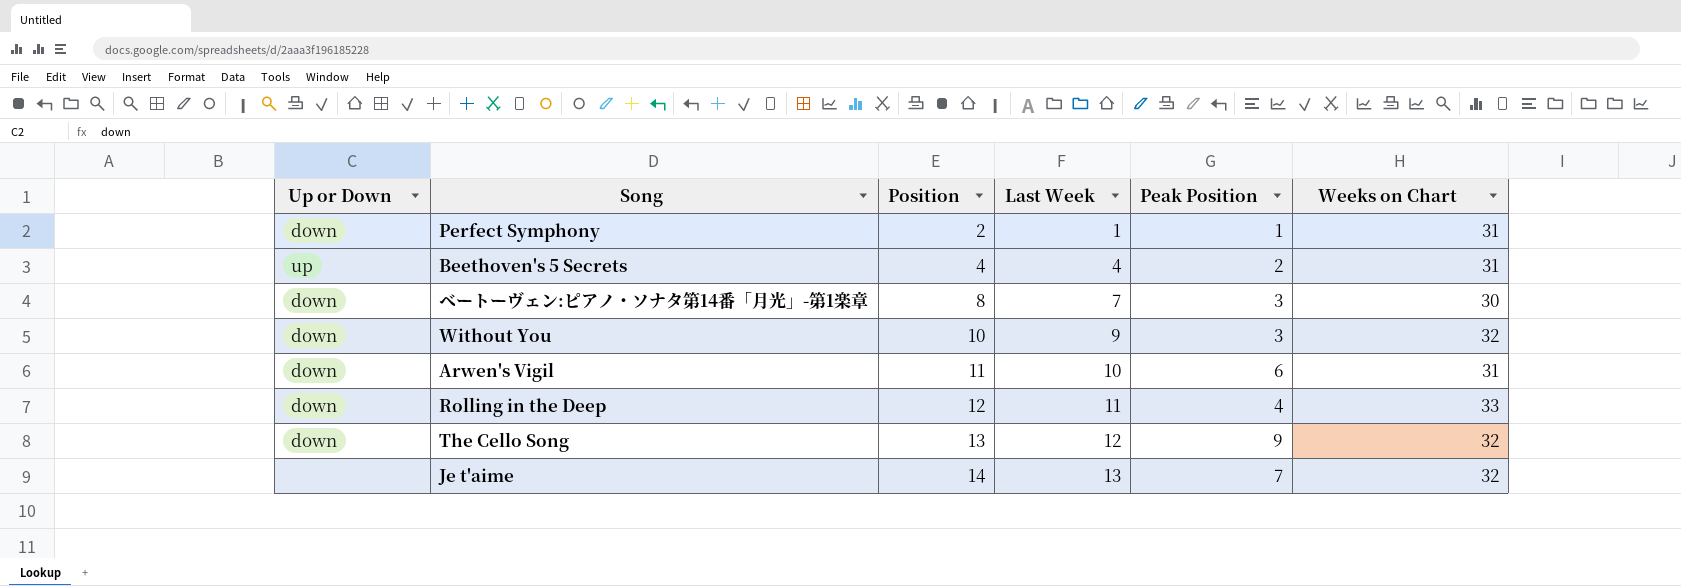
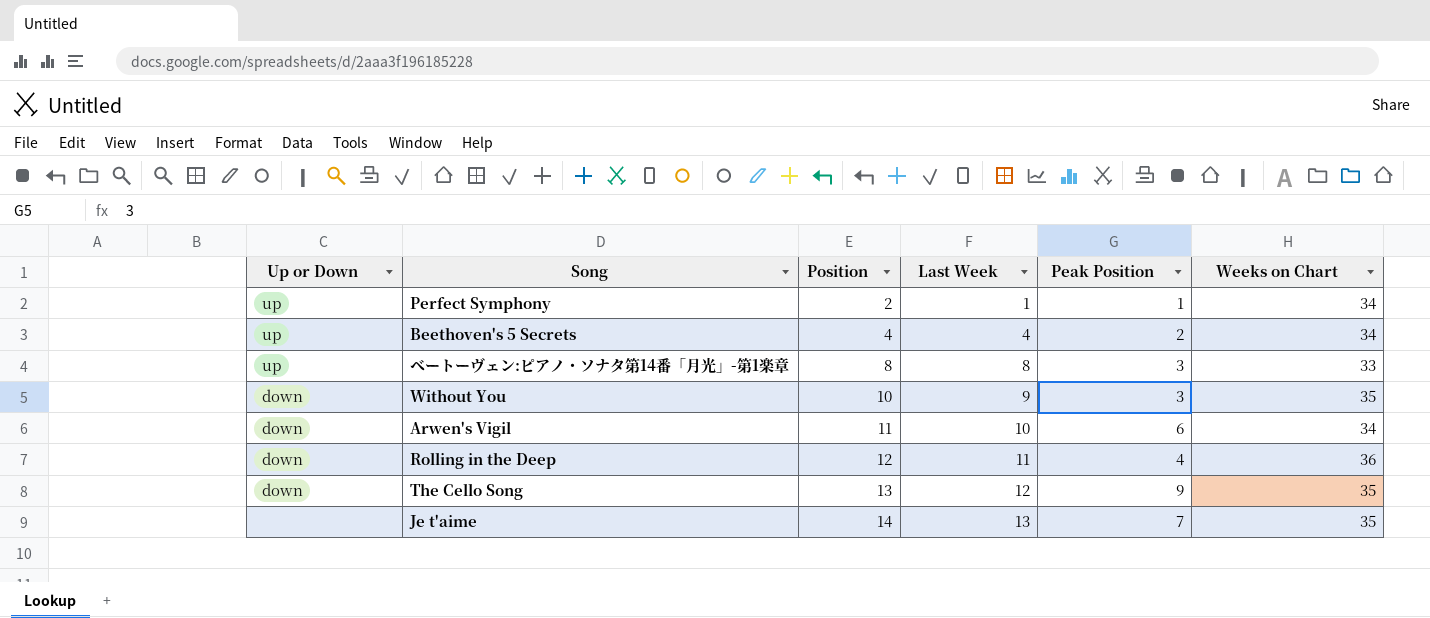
Perfect Symphony | Up or Down: down -> up
Perfect Symphony | Weeks on Chart: 31 -> 34
Beethoven's 5 Secrets | Weeks on Chart: 31 -> 34
ベートーヴェン:ピアノ・ソナタ第14番「月光」-第1楽章 | Up or Down: down -> up
ベートーヴェン:ピアノ・ソナタ第14番「月光」-第1楽章 | Last Week: 7 -> 8
ベートーヴェン:ピアノ・ソナタ第14番「月光」-第1楽章 | Weeks on Chart: 30 -> 33
Without You | Weeks on Chart: 32 -> 35
Arwen's Vigil | Weeks on Chart: 31 -> 34
Rolling in the Deep | Weeks on Chart: 33 -> 36
The Cello Song | Weeks on Chart: 32 -> 35
Je t'aime | Weeks on Chart: 32 -> 35

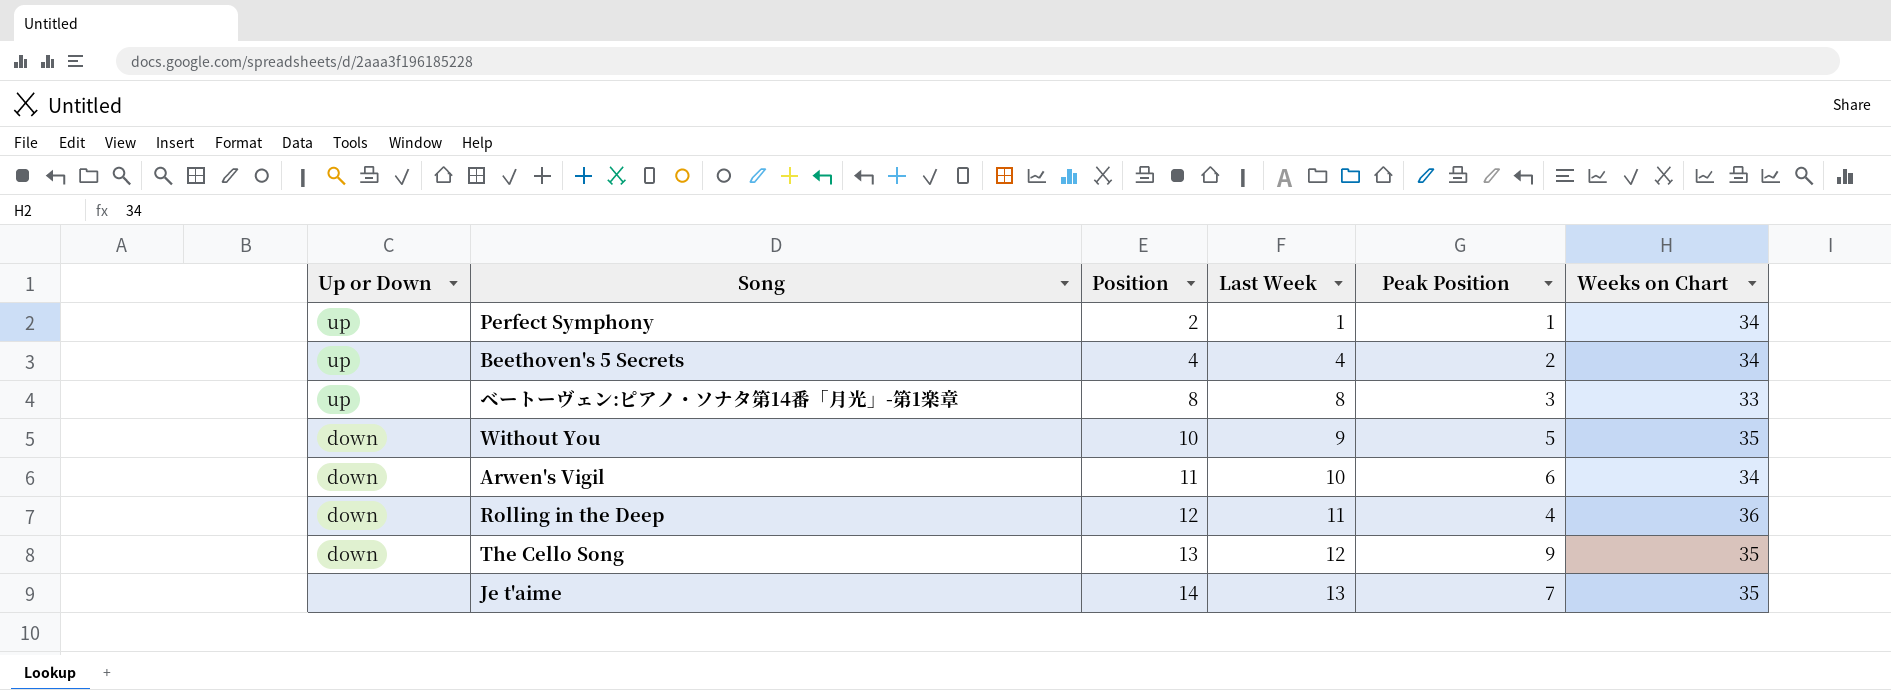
Without You | Peak Position: 3 -> 5

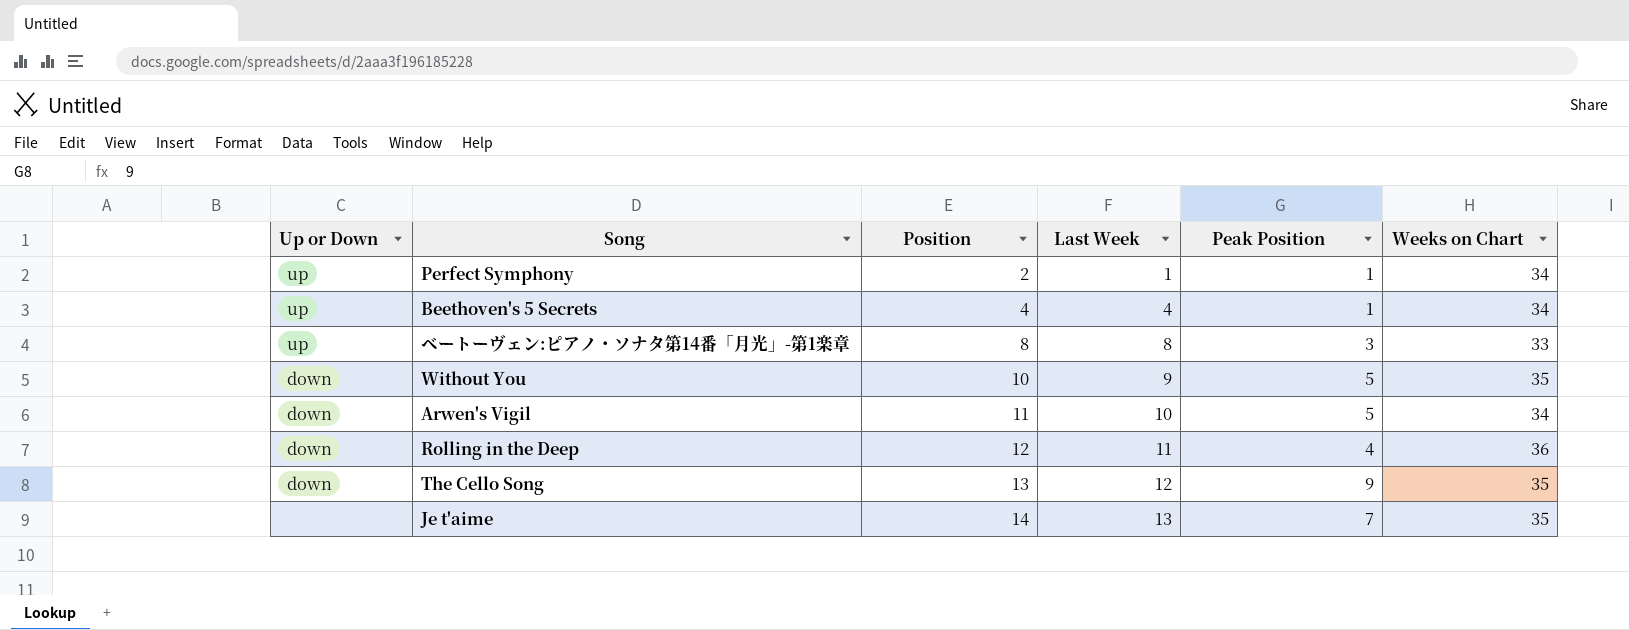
Beethoven's 5 Secrets | Peak Position: 2 -> 1
Arwen's Vigil | Peak Position: 6 -> 5

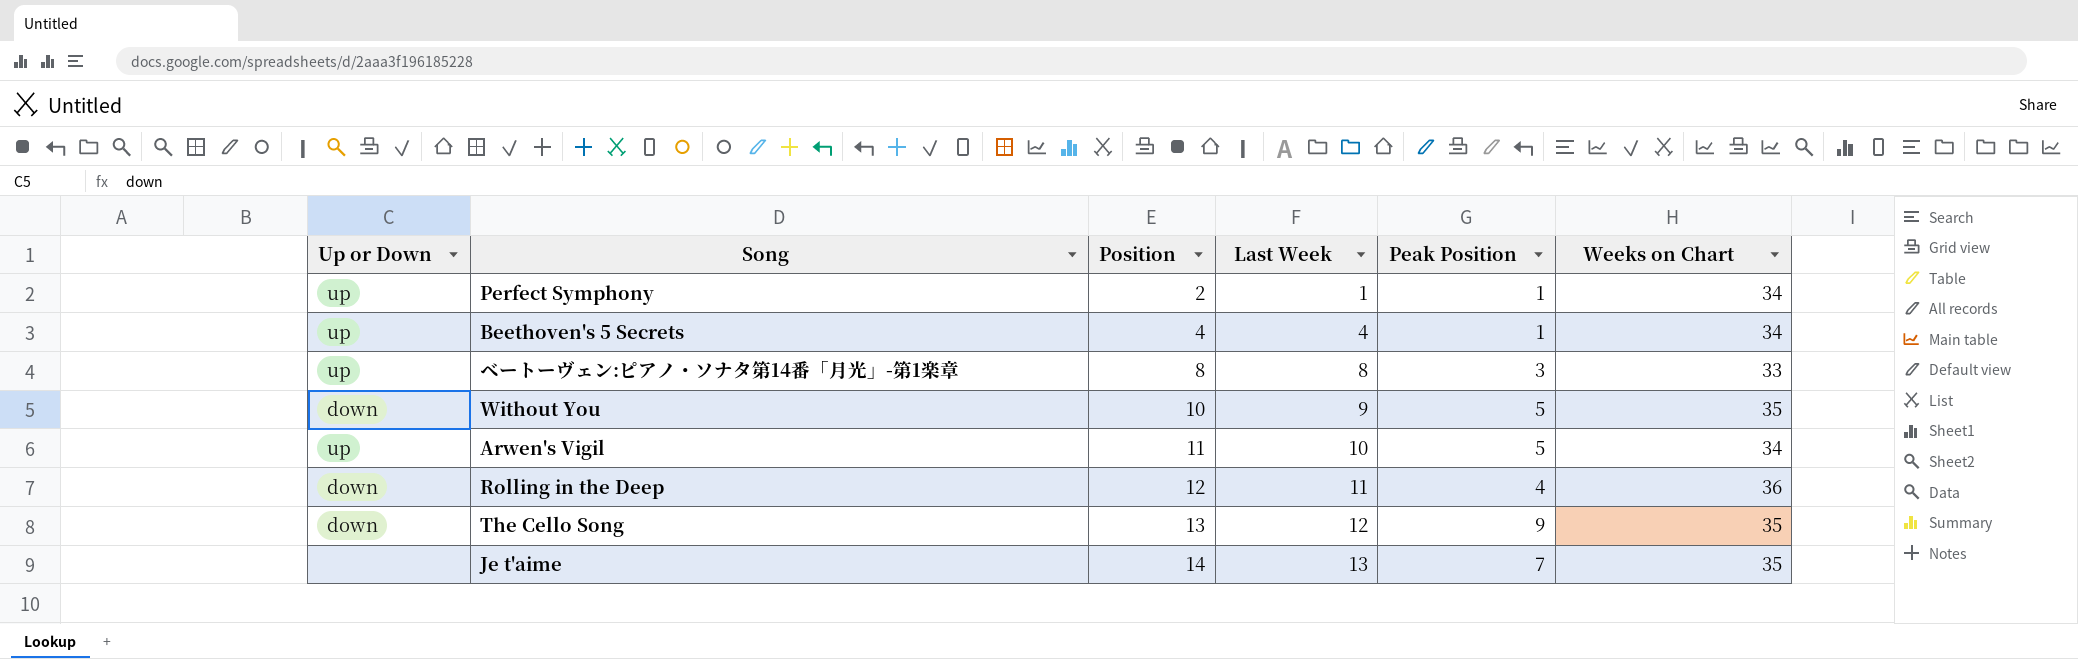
Arwen's Vigil | Up or Down: down -> up

